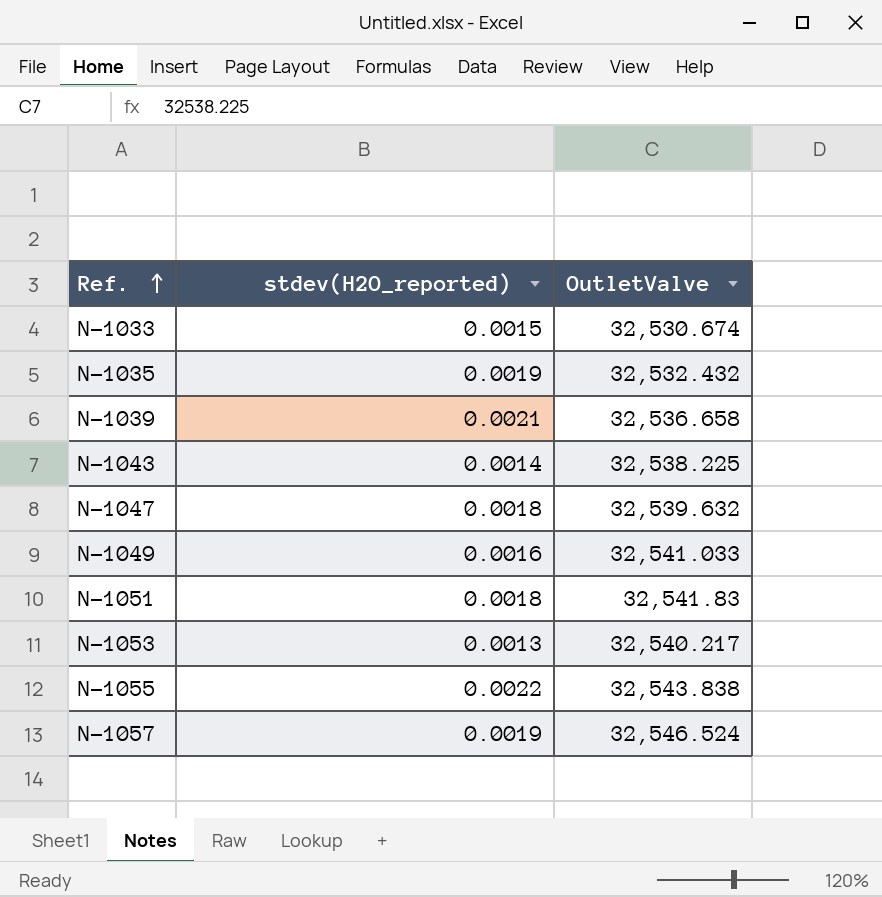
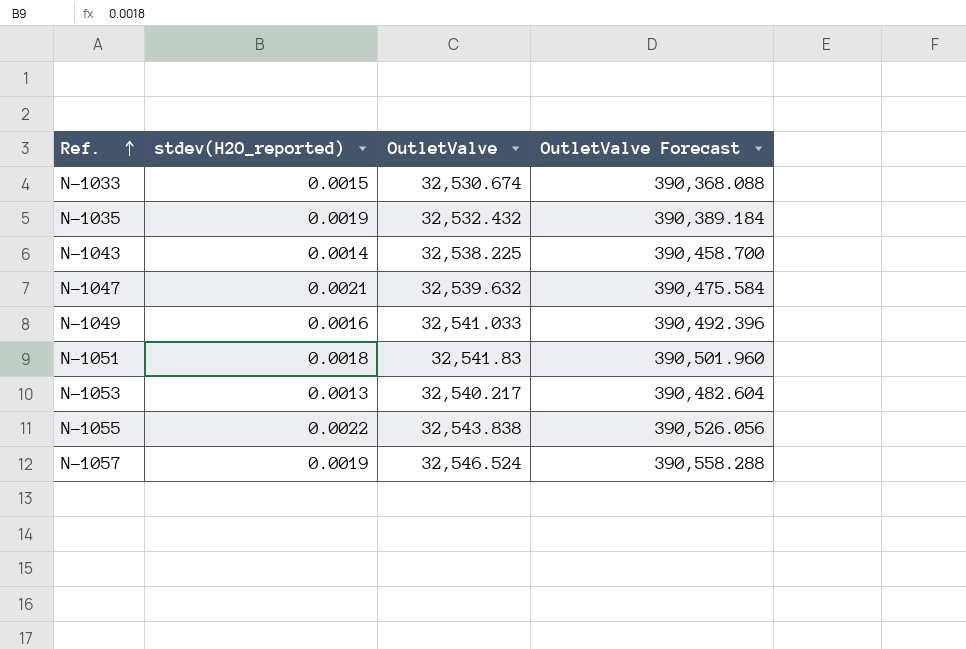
column OutletValve Forecast | formula: none -> [OutletValve] * 12
row N-1039: 0.0021 | 32,536.658 -> none
N-1047 | stdev(H2O_reported): 0.0018 -> 0.0021

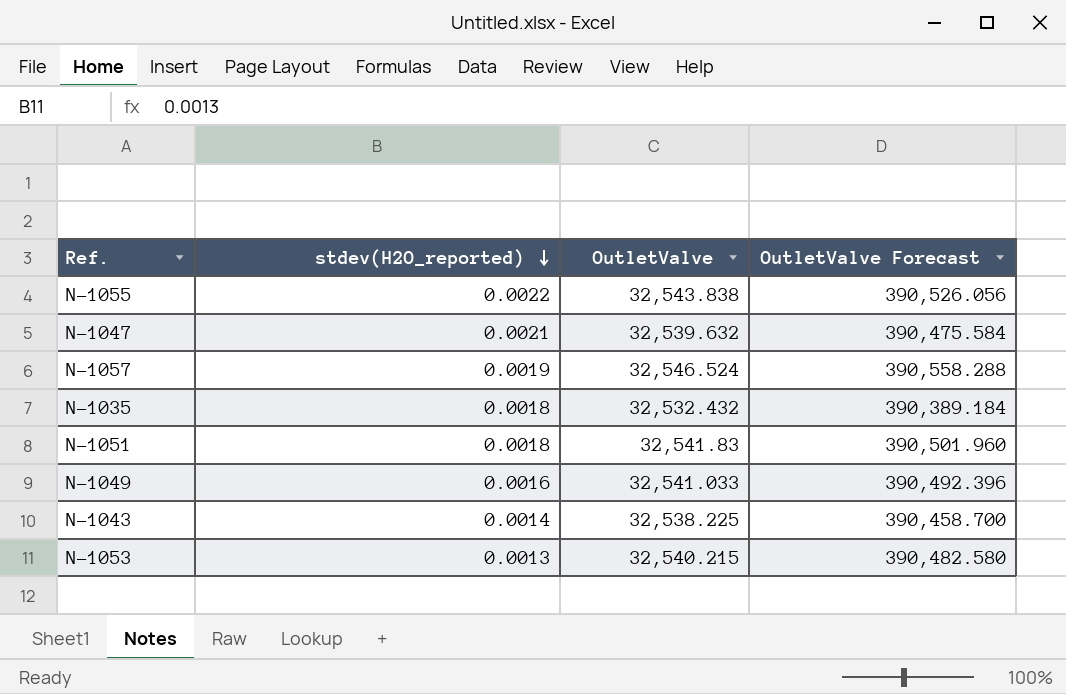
row order: Ref. ascending -> stdev(H2O_reported) descending
row N-1033: 0.0015 | 32,530.674 | 390,368.088 -> none
N-1035 | stdev(H2O_reported): 0.0019 -> 0.0018
N-1053 | OutletValve: 32,540.217 -> 32,540.215
N-1053 | OutletValve Forecast: 390,482.604 -> 390,482.580

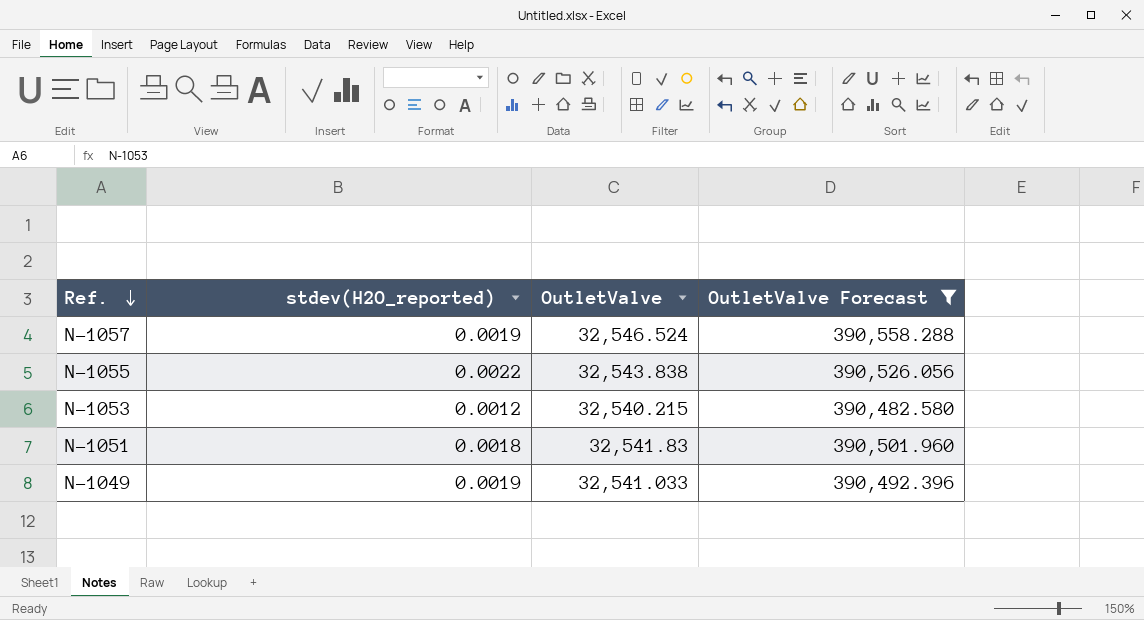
filter: none -> OutletValve Forecast >= 390,482.580
row order: stdev(H2O_reported) descending -> Ref. descending
N-1053 | stdev(H2O_reported): 0.0013 -> 0.0012
N-1049 | stdev(H2O_reported): 0.0016 -> 0.0019

